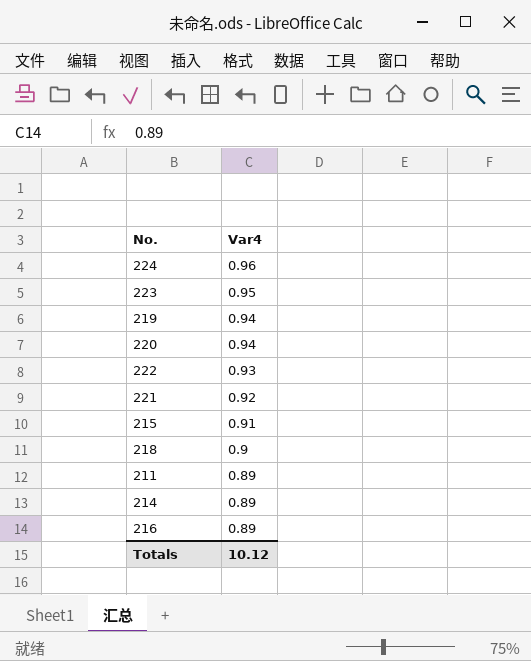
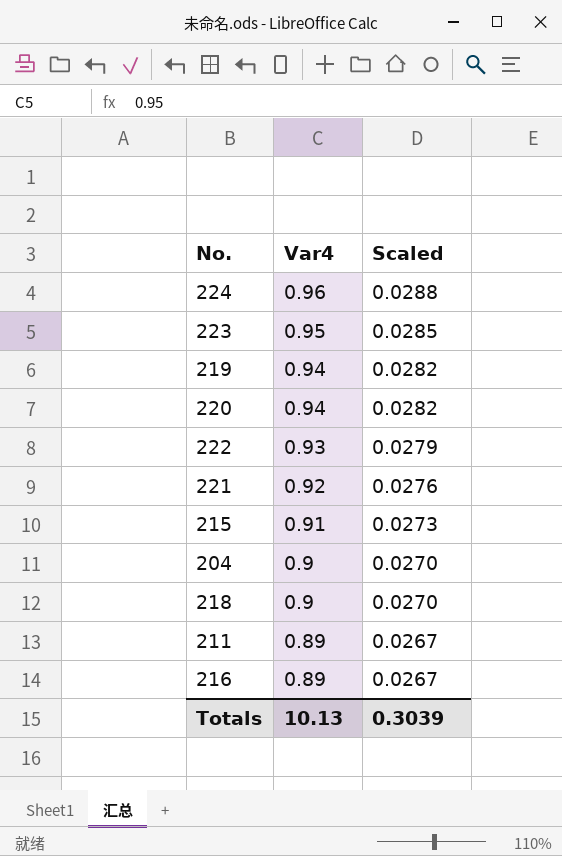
column Scaled | formula: none -> [Var4] * 0.03
row 214: 0.89 -> none
row 204: none -> 0.9 | 0.0270
Totals | Var4: 10.12 -> 10.13

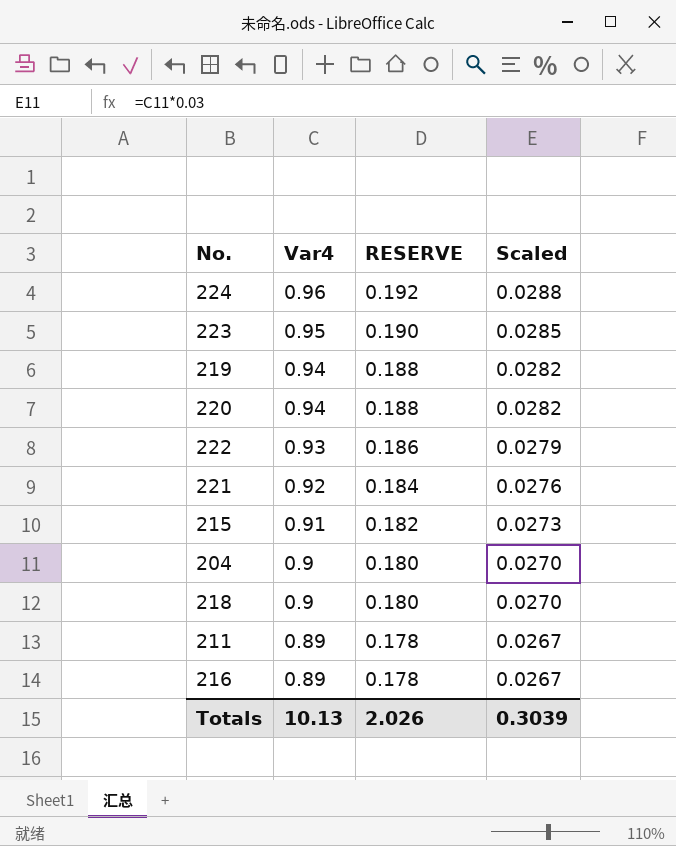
column RESERVE | formula: none -> [Var4] * 0.2

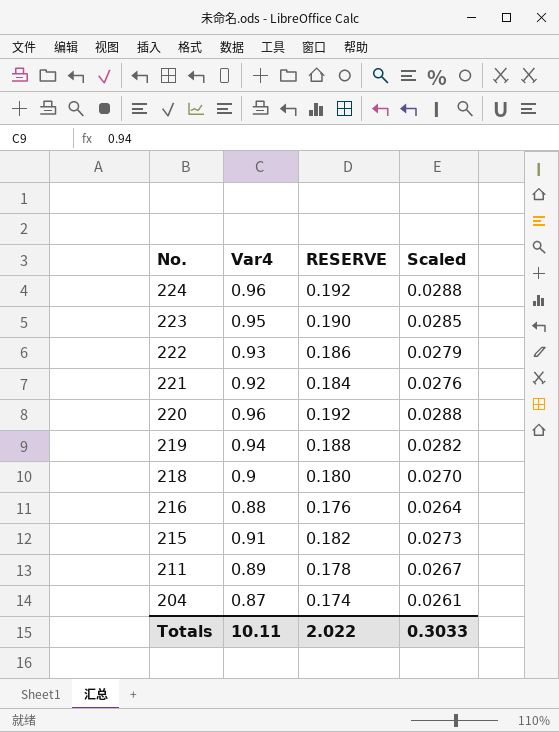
row order: Var4 descending -> No. descending
220 | Var4: 0.94 -> 0.96
220 | RESERVE: 0.188 -> 0.192
220 | Scaled: 0.0282 -> 0.0288
216 | Var4: 0.89 -> 0.88
216 | RESERVE: 0.178 -> 0.176
216 | Scaled: 0.0267 -> 0.0264
204 | Var4: 0.9 -> 0.87
204 | RESERVE: 0.180 -> 0.174
204 | Scaled: 0.0270 -> 0.0261
Totals | Var4: 10.13 -> 10.11
Totals | RESERVE: 2.026 -> 2.022
Totals | Scaled: 0.3039 -> 0.3033

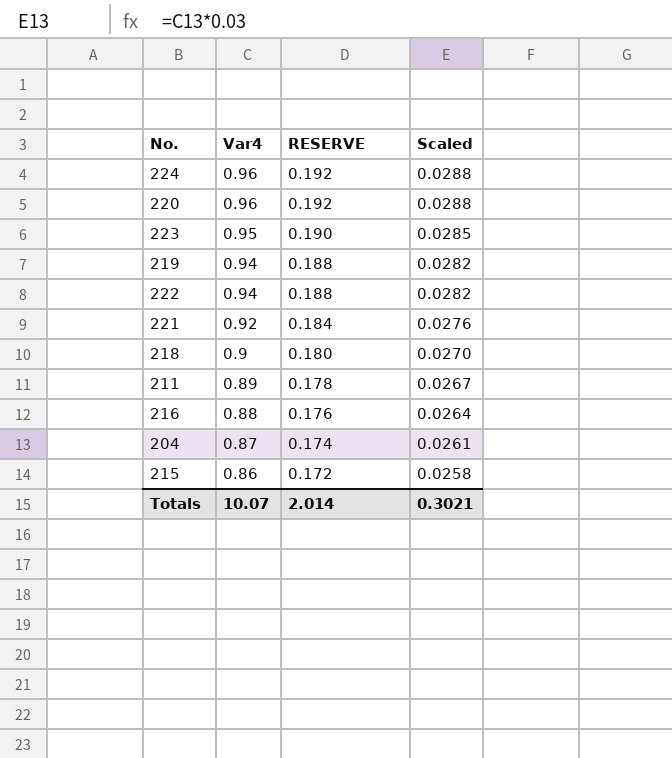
row order: No. descending -> Var4 descending
222 | Var4: 0.93 -> 0.94
222 | RESERVE: 0.186 -> 0.188
222 | Scaled: 0.0279 -> 0.0282
215 | Var4: 0.91 -> 0.86
215 | RESERVE: 0.182 -> 0.172
215 | Scaled: 0.0273 -> 0.0258
Totals | Var4: 10.11 -> 10.07
Totals | RESERVE: 2.022 -> 2.014
Totals | Scaled: 0.3033 -> 0.3021

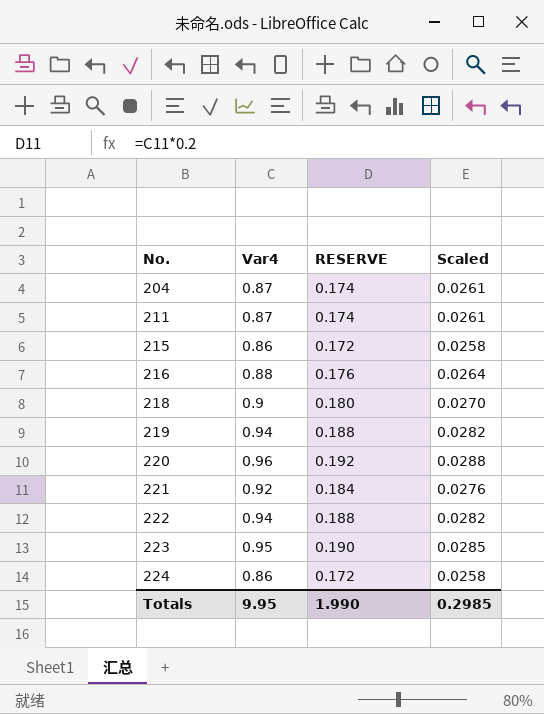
row order: Var4 descending -> No. ascending
211 | Var4: 0.89 -> 0.87
211 | RESERVE: 0.178 -> 0.174
211 | Scaled: 0.0267 -> 0.0261
224 | Var4: 0.96 -> 0.86
224 | RESERVE: 0.192 -> 0.172
224 | Scaled: 0.0288 -> 0.0258
Totals | Var4: 10.07 -> 9.95
Totals | RESERVE: 2.014 -> 1.990
Totals | Scaled: 0.3021 -> 0.2985

